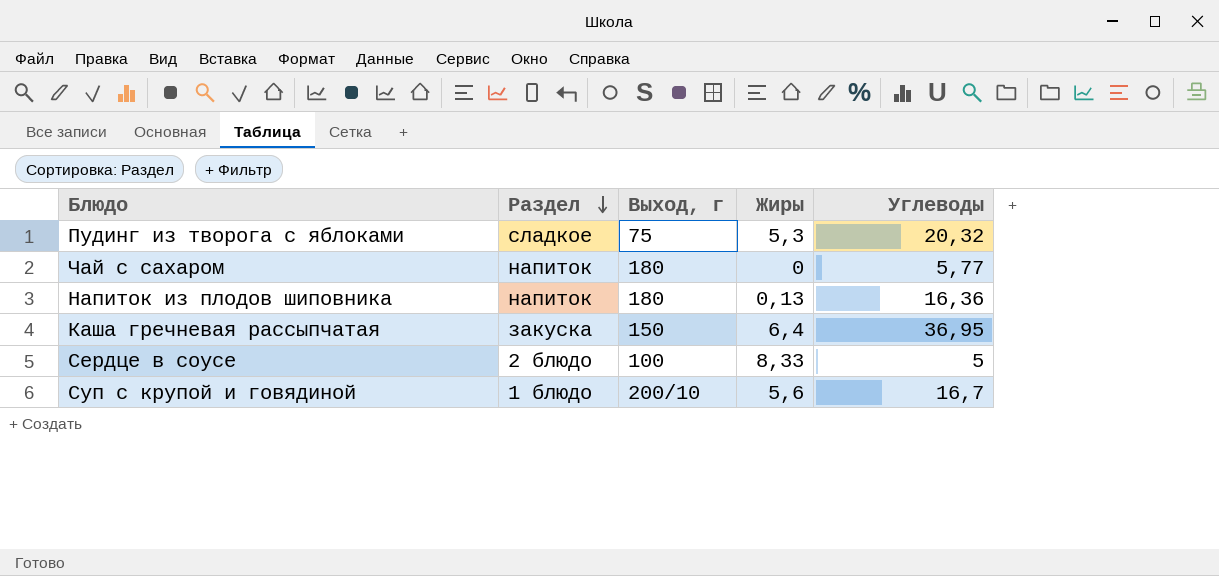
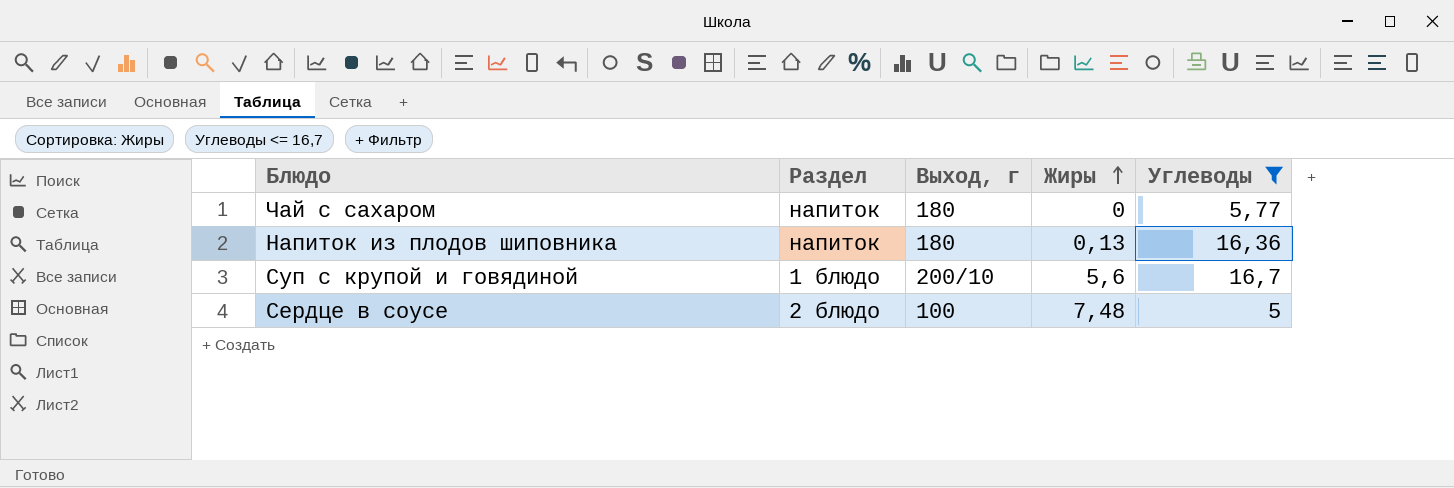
filter: none -> Углеводы <= 16,7
row order: Раздел descending -> Жиры ascending
Сердце в соусе | Жиры: 8,33 -> 7,48

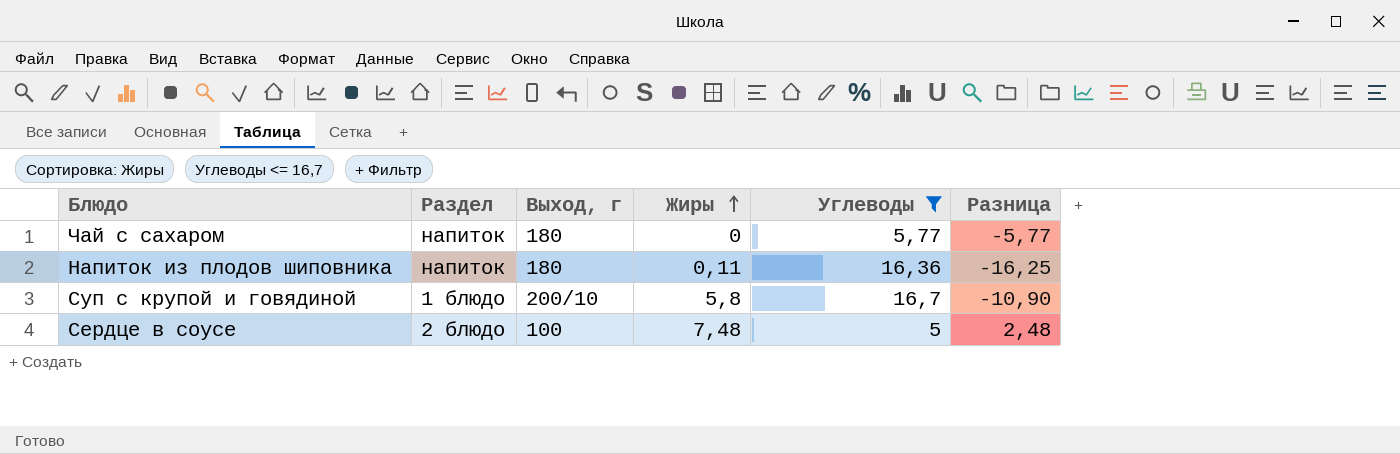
column Разница | formula: none -> [Жиры] - [Углеводы]
Напиток из плодов шиповника | Жиры: 0,13 -> 0,11
Суп с крупой и говядиной | Жиры: 5,6 -> 5,8

